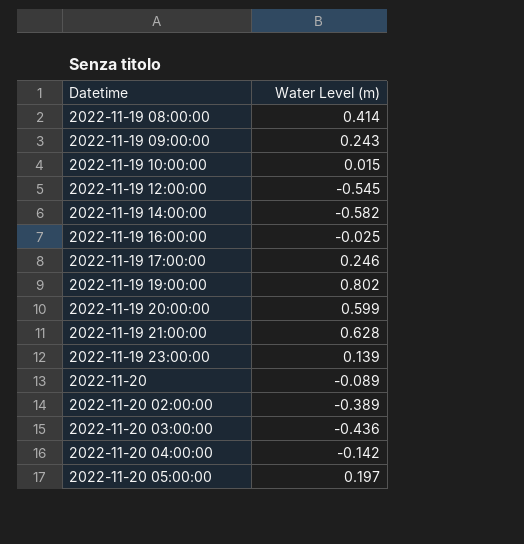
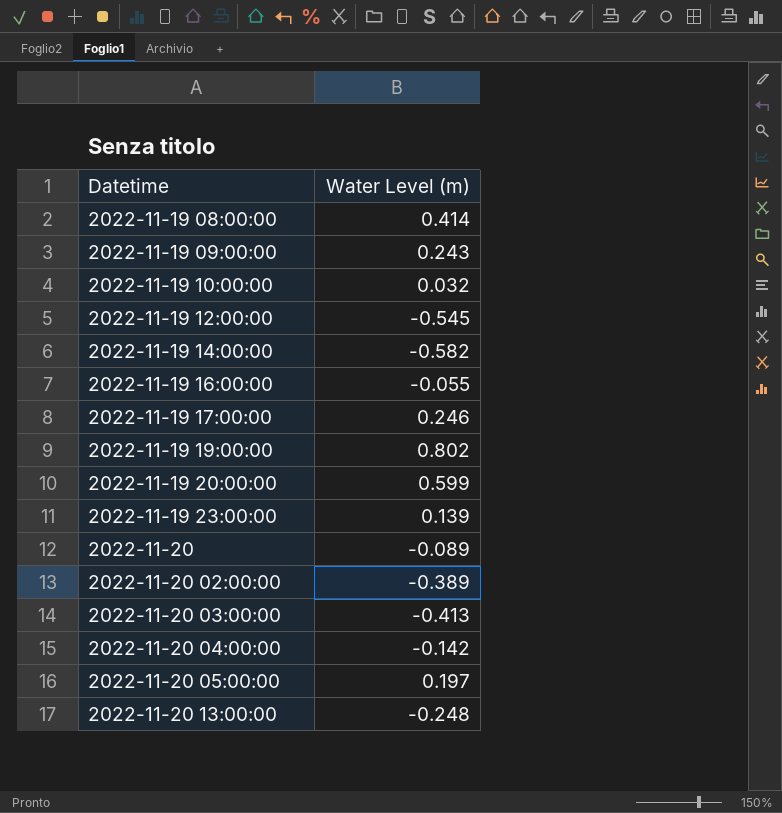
row 2022-11-19 21:00:00: 0.628 -> none
2022-11-19 10:00:00 | Water Level (m): 0.015 -> 0.032
2022-11-19 16:00:00 | Water Level (m): -0.025 -> -0.055
2022-11-20 03:00:00 | Water Level (m): -0.436 -> -0.413
row 2022-11-20 13:00:00: none -> -0.248

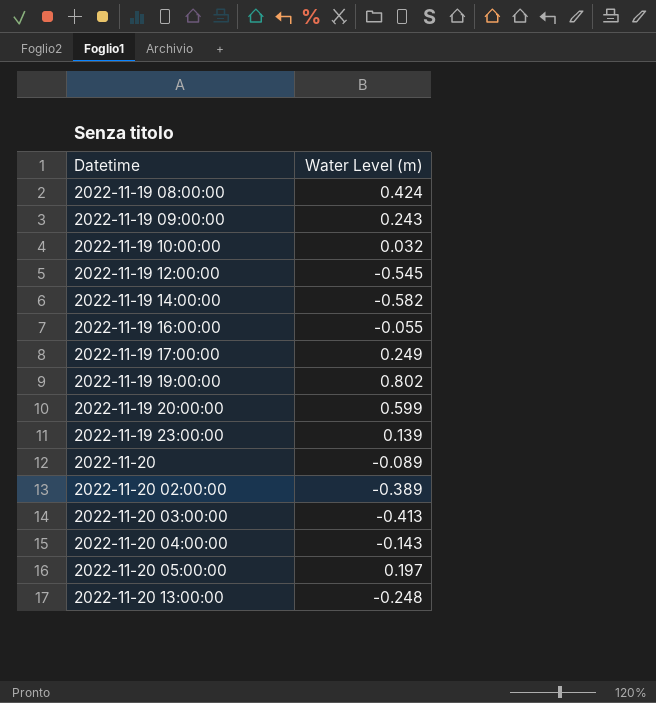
2022-11-19 08:00:00 | Water Level (m): 0.414 -> 0.424
2022-11-19 17:00:00 | Water Level (m): 0.246 -> 0.249
2022-11-20 04:00:00 | Water Level (m): -0.142 -> -0.143

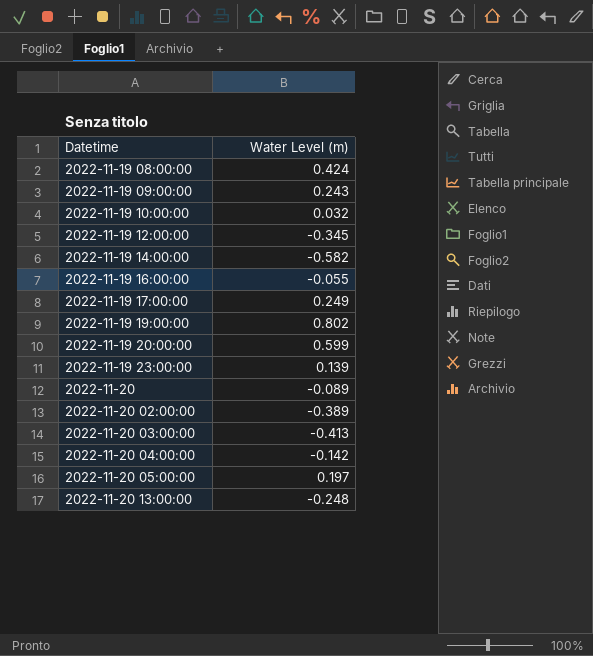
2022-11-19 12:00:00 | Water Level (m): -0.545 -> -0.345
2022-11-20 04:00:00 | Water Level (m): -0.143 -> -0.142

